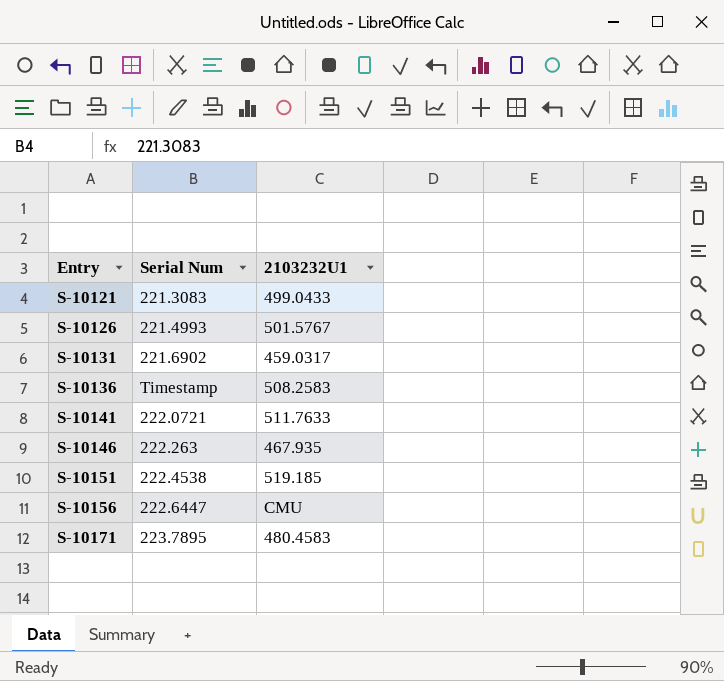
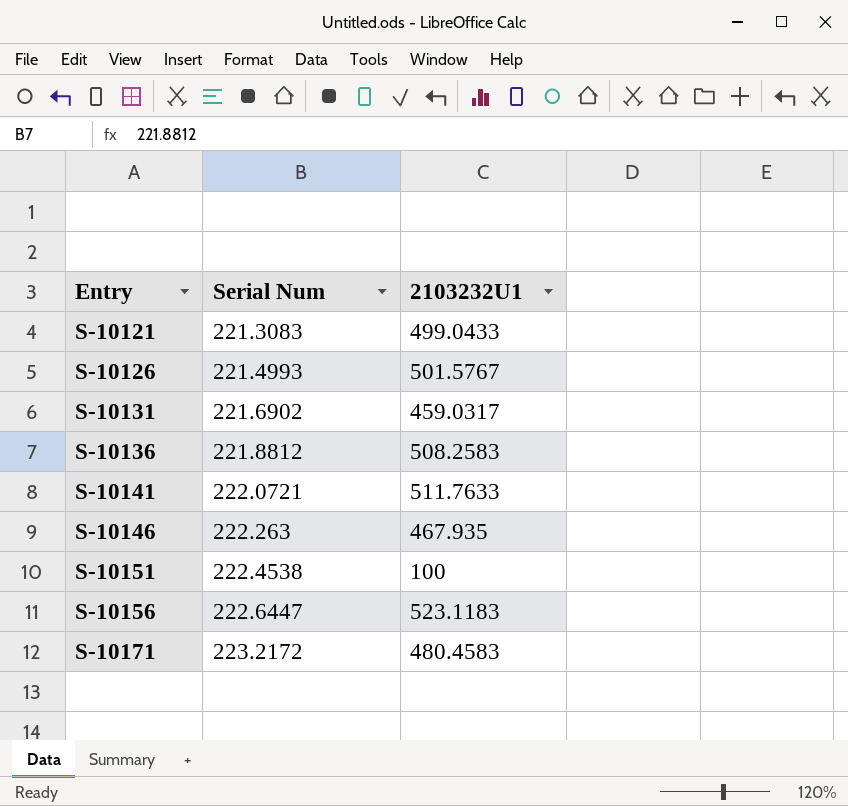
S-10136 | Serial Num: Timestamp -> 221.8812
S-10151 | 2103232U1: 519.185 -> 100
S-10156 | 2103232U1: CMU -> 523.1183
S-10171 | Serial Num: 223.7895 -> 223.2172

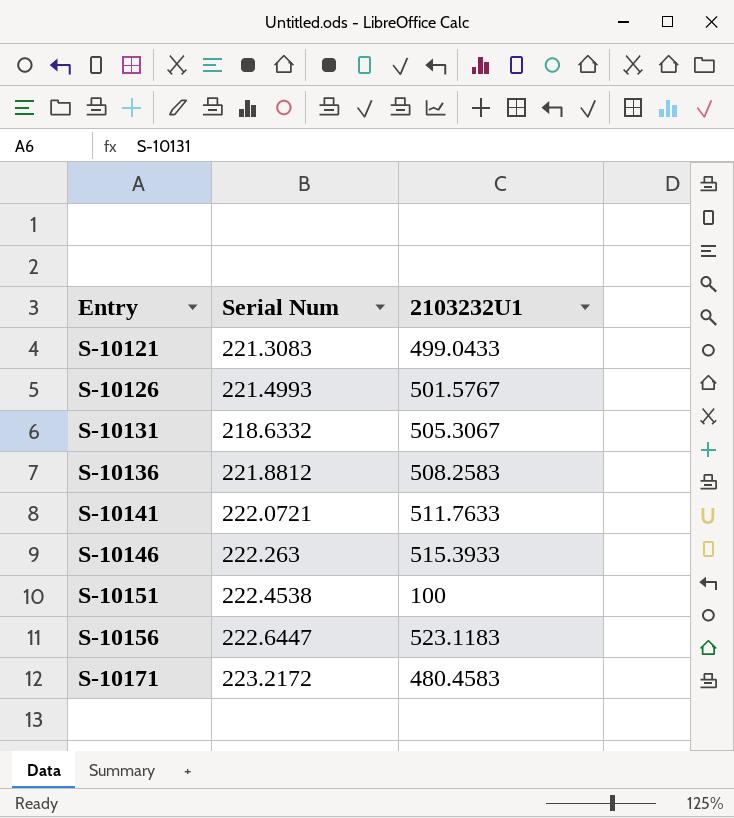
S-10131 | Serial Num: 221.6902 -> 218.6332
S-10131 | 2103232U1: 459.0317 -> 505.3067
S-10146 | 2103232U1: 467.935 -> 515.3933

